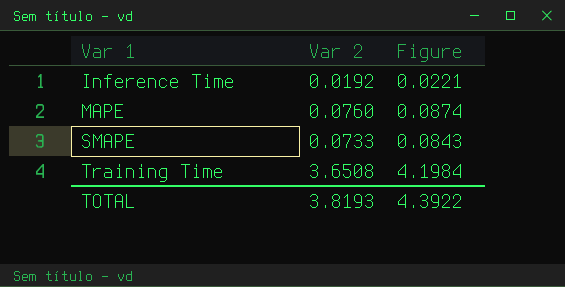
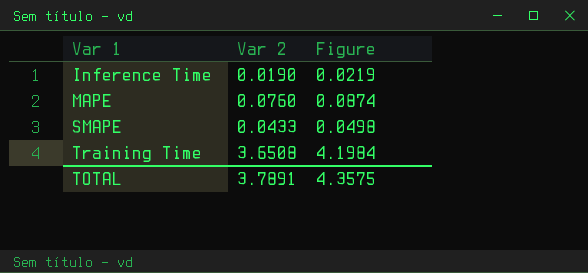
Inference Time | Var 2: 0.0192 -> 0.0190
Inference Time | Figure: 0.0221 -> 0.0219
SMAPE | Var 2: 0.0733 -> 0.0433
SMAPE | Figure: 0.0843 -> 0.0498
TOTAL | Var 2: 3.8193 -> 3.7891
TOTAL | Figure: 4.3922 -> 4.3575

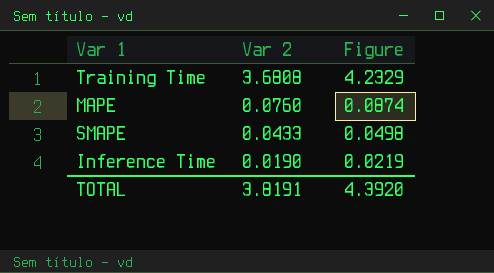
row order: Var 1 ascending -> Var 2 descending
Training Time | Var 2: 3.6508 -> 3.6808
Training Time | Figure: 4.1984 -> 4.2329
TOTAL | Var 2: 3.7891 -> 3.8191
TOTAL | Figure: 4.3575 -> 4.3920

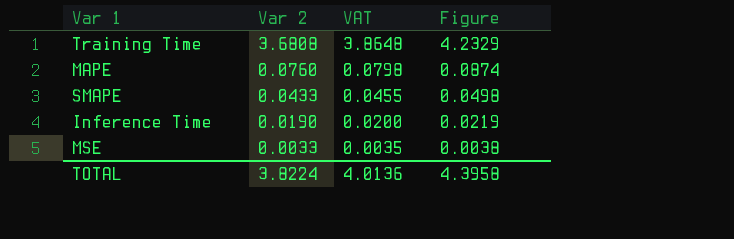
column VAT | formula: none -> [Var 2] * 1.05
row MSE: none -> 0.0033 | 0.0035 | 0.0038
TOTAL | Var 2: 3.8191 -> 3.8224
TOTAL | Figure: 4.3920 -> 4.3958

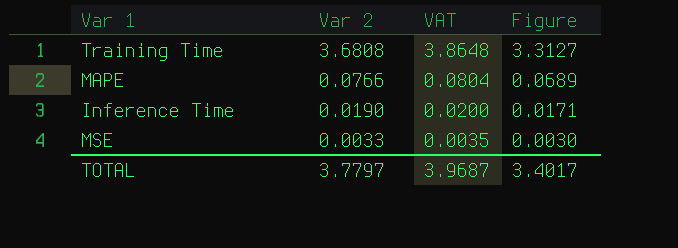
column Figure | formula: [Var 2] * 1.15 -> [Var 2] * 0.9
row SMAPE: 0.0433 | 0.0455 | 0.0498 -> none
MAPE | Var 2: 0.0760 -> 0.0766
MAPE | VAT: 0.0798 -> 0.0804
TOTAL | Var 2: 3.8224 -> 3.7797
TOTAL | VAT: 4.0136 -> 3.9687
TOTAL | Figure: 4.3958 -> 3.4017

